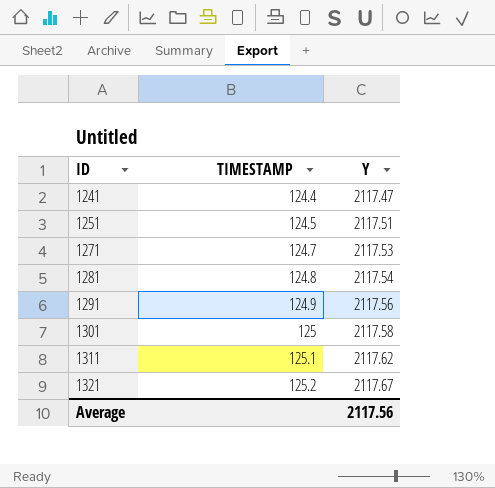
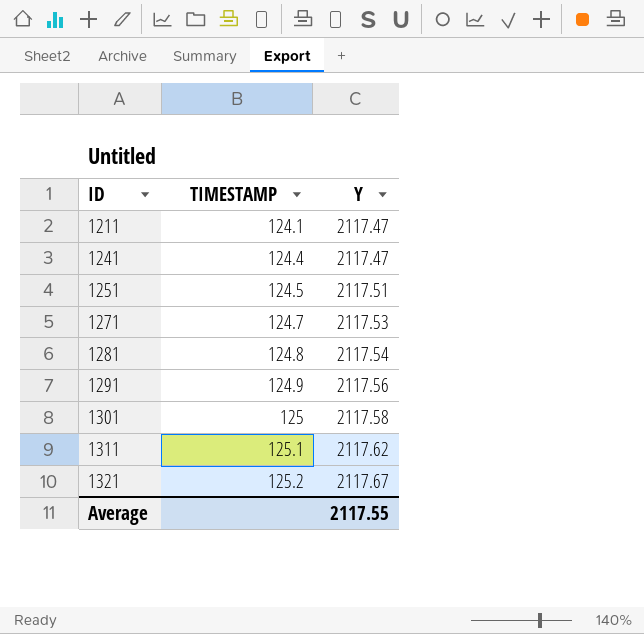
row 1211: none -> 124.1 | 2117.47
Average | Y: 2117.56 -> 2117.55

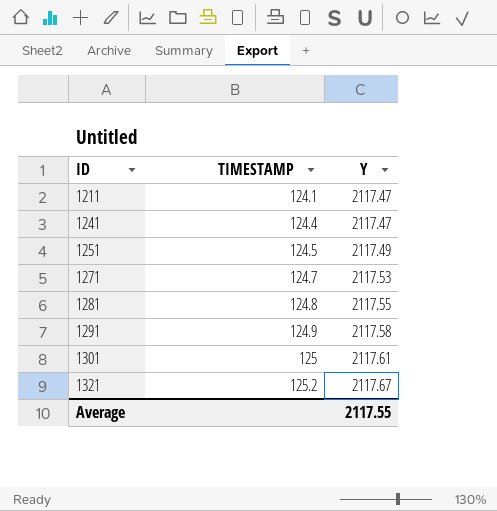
row 1311: 125.1 | 2117.62 -> none
1251 | Y: 2117.51 -> 2117.49
1281 | Y: 2117.54 -> 2117.55
1291 | Y: 2117.56 -> 2117.58
1301 | Y: 2117.58 -> 2117.61

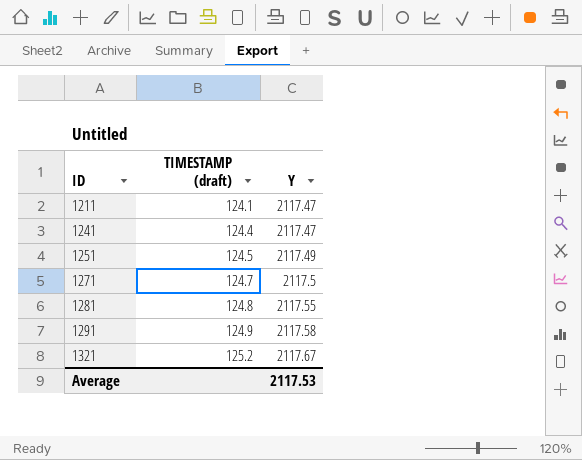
column name: TIMESTAMP -> TIMESTAMP (draft)
row 1301: 125 | 2117.61 -> none
1271 | Y: 2117.53 -> 2117.5
Average | Y: 2117.55 -> 2117.53

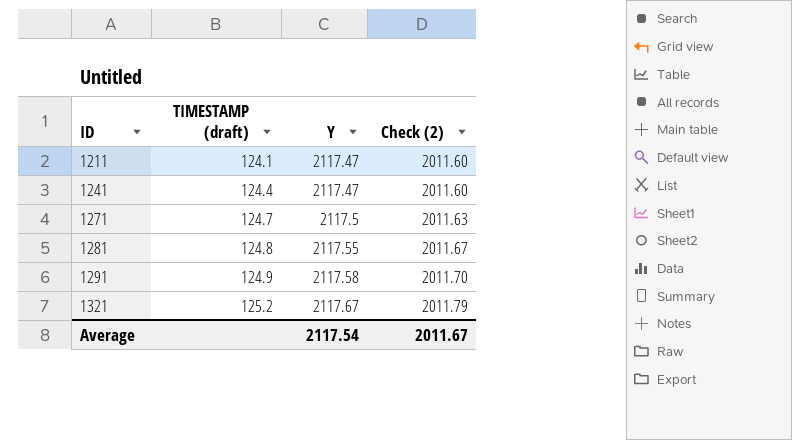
column Check (2) | formula: none -> [Y] * 0.95
row 1251: 124.5 | 2117.49 -> none
Average | Y: 2117.53 -> 2117.54

